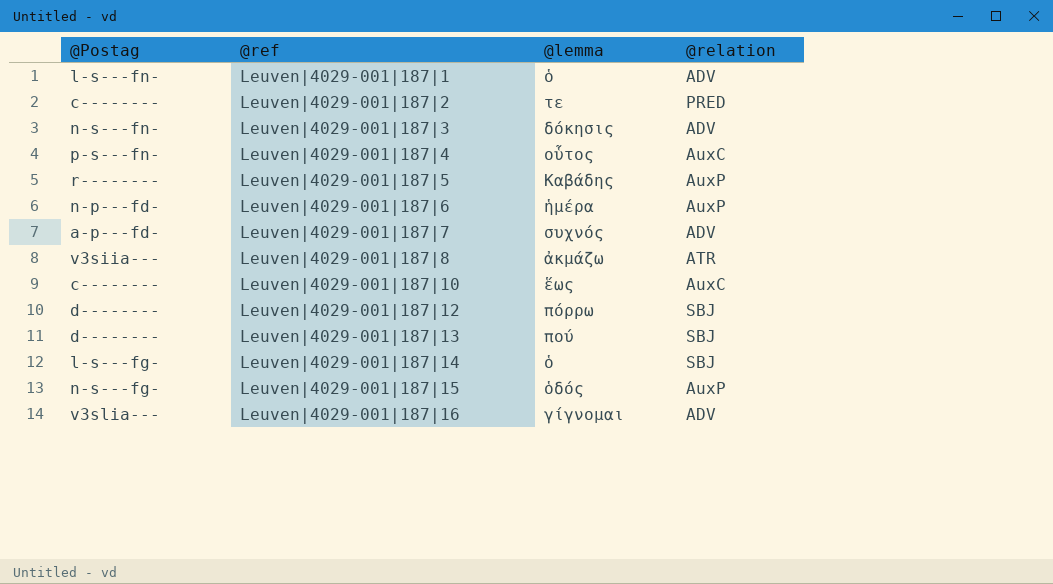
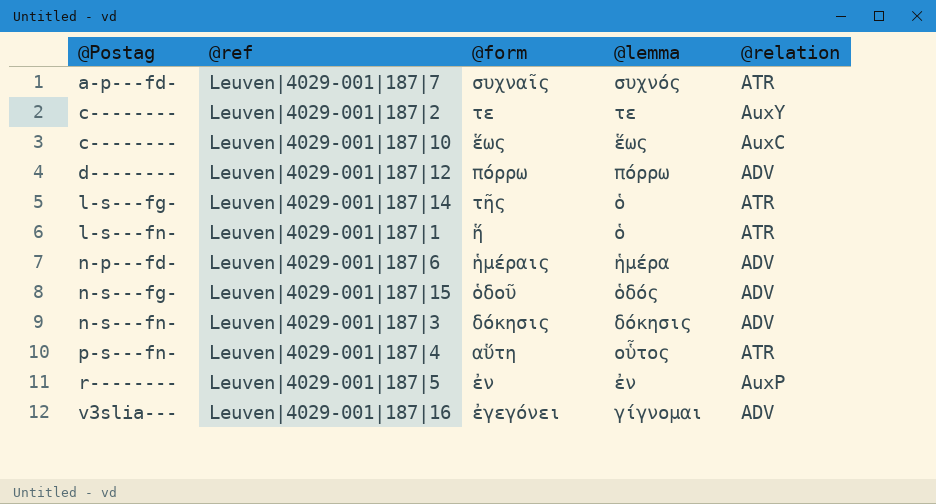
row order: @ref ascending -> @Postag ascending
column @form | position: none -> 3
row Leuven|4029-001|187|8: v3siia--- | ἀκμάζω | ATR -> none
row Leuven|4029-001|187|13: d-------- | πού | SBJ -> none
Leuven|4029-001|187|7 | @relation: ADV -> ATR
Leuven|4029-001|187|2 | @relation: PRED -> AuxY
Leuven|4029-001|187|12 | @relation: SBJ -> ADV
Leuven|4029-001|187|14 | @relation: SBJ -> ATR
Leuven|4029-001|187|1 | @relation: ADV -> ATR
Leuven|4029-001|187|6 | @relation: AuxP -> ADV
Leuven|4029-001|187|15 | @relation: AuxP -> ADV
Leuven|4029-001|187|4 | @relation: AuxC -> ATR
Leuven|4029-001|187|5 | @lemma: Καβάδης -> ἐν

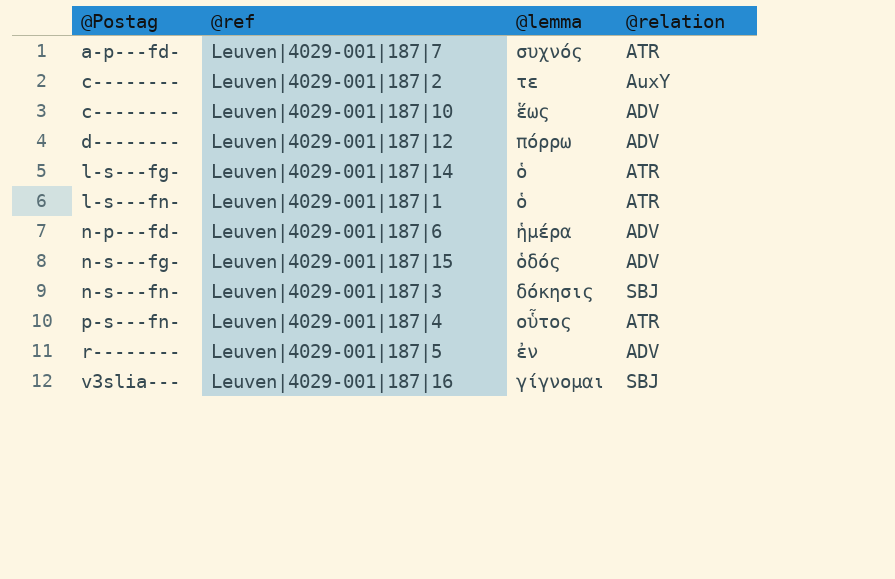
column @form | position: 3 -> none
Leuven|4029-001|187|10 | @relation: AuxC -> ADV
Leuven|4029-001|187|3 | @relation: ADV -> SBJ
Leuven|4029-001|187|5 | @relation: AuxP -> ADV
Leuven|4029-001|187|16 | @relation: ADV -> SBJ

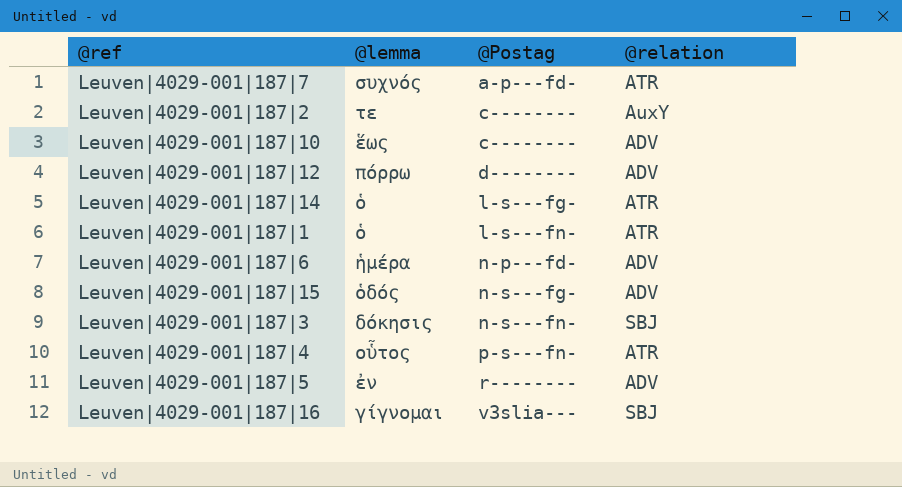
column @Postag | position: 1 -> 3

